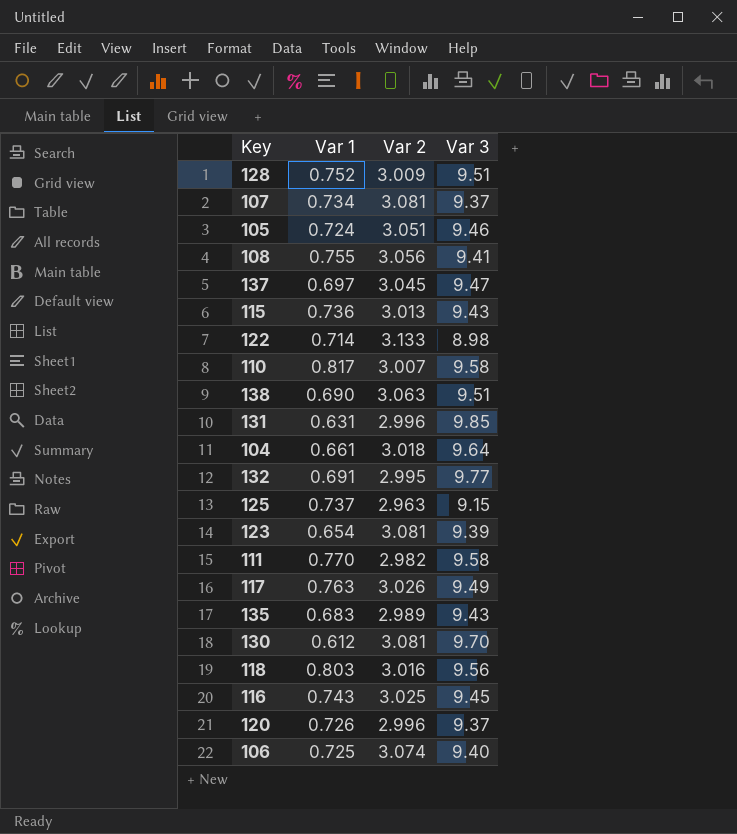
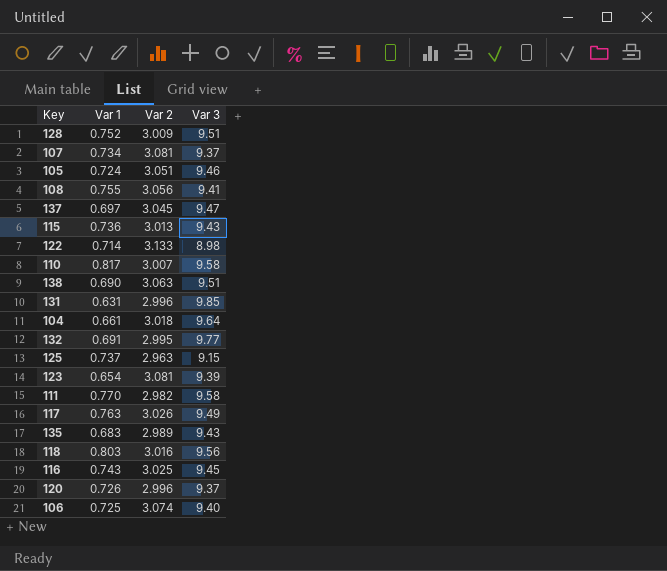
row 130: 0.612 | 3.081 | 9.70 -> none

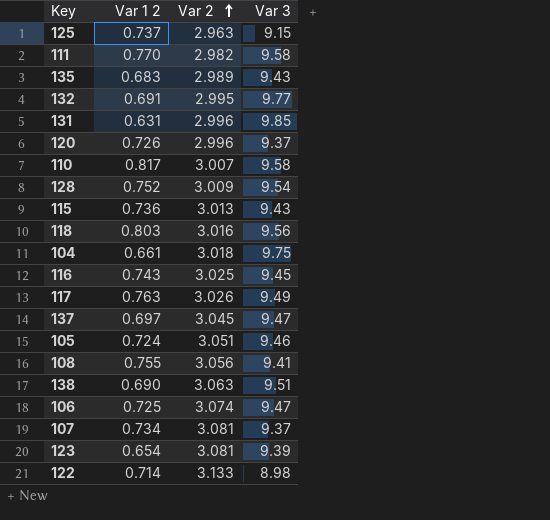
row order: none -> Var 2 ascending
column name: Var 1 -> Var 1 2
128 | Var 3: 9.51 -> 9.54
104 | Var 3: 9.64 -> 9.75
106 | Var 3: 9.40 -> 9.47

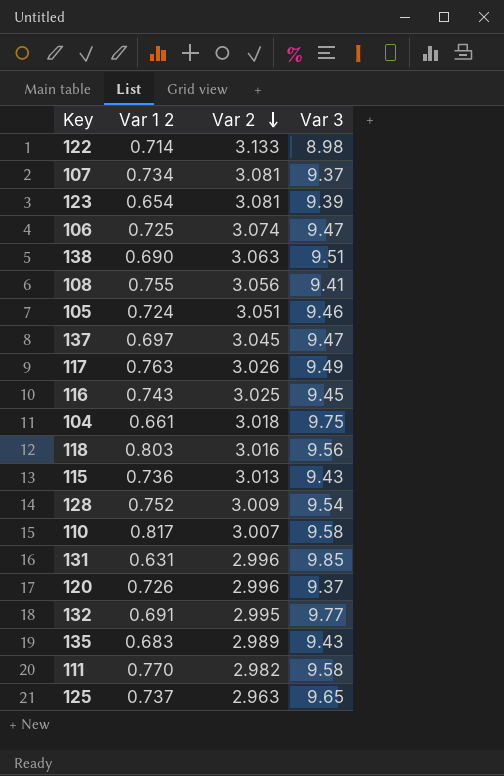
row order: Var 2 ascending -> Var 2 descending
125 | Var 3: 9.15 -> 9.65

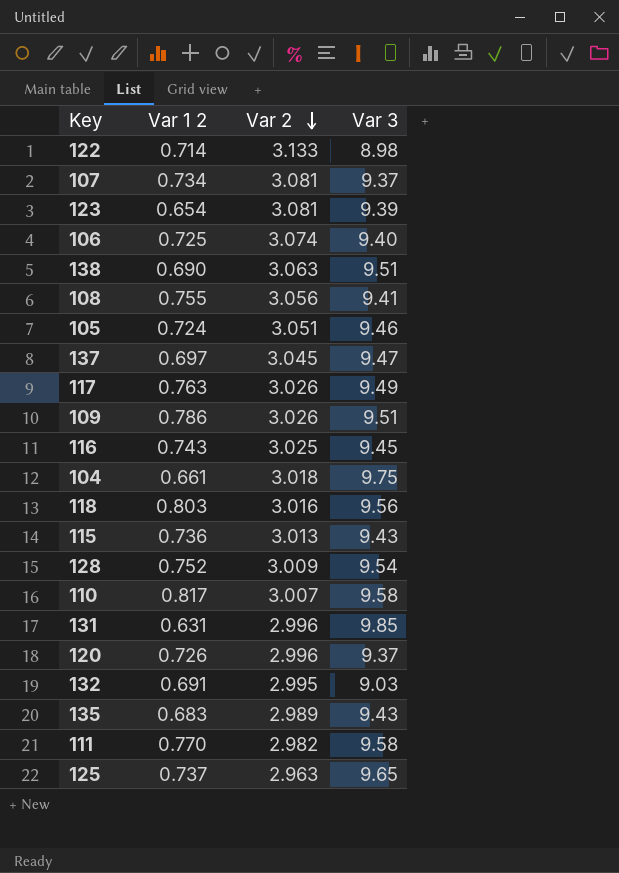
106 | Var 3: 9.47 -> 9.40
row 109: none -> 0.786 | 3.026 | 9.51
132 | Var 3: 9.77 -> 9.03

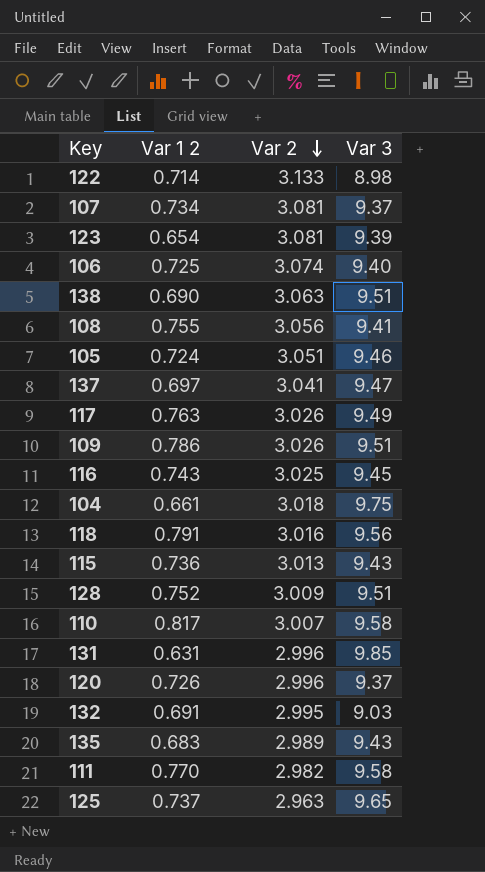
137 | Var 2: 3.045 -> 3.041
118 | Var 1 2: 0.803 -> 0.791
128 | Var 3: 9.54 -> 9.51

